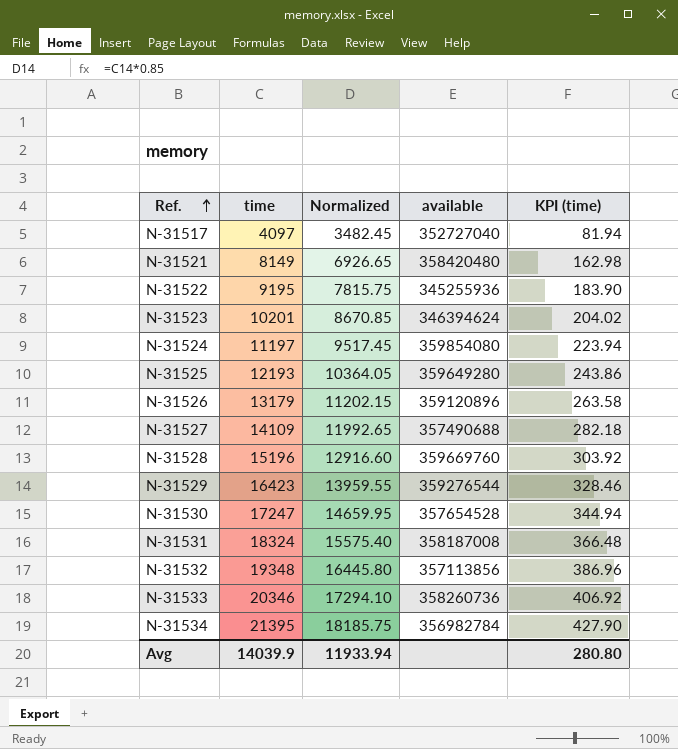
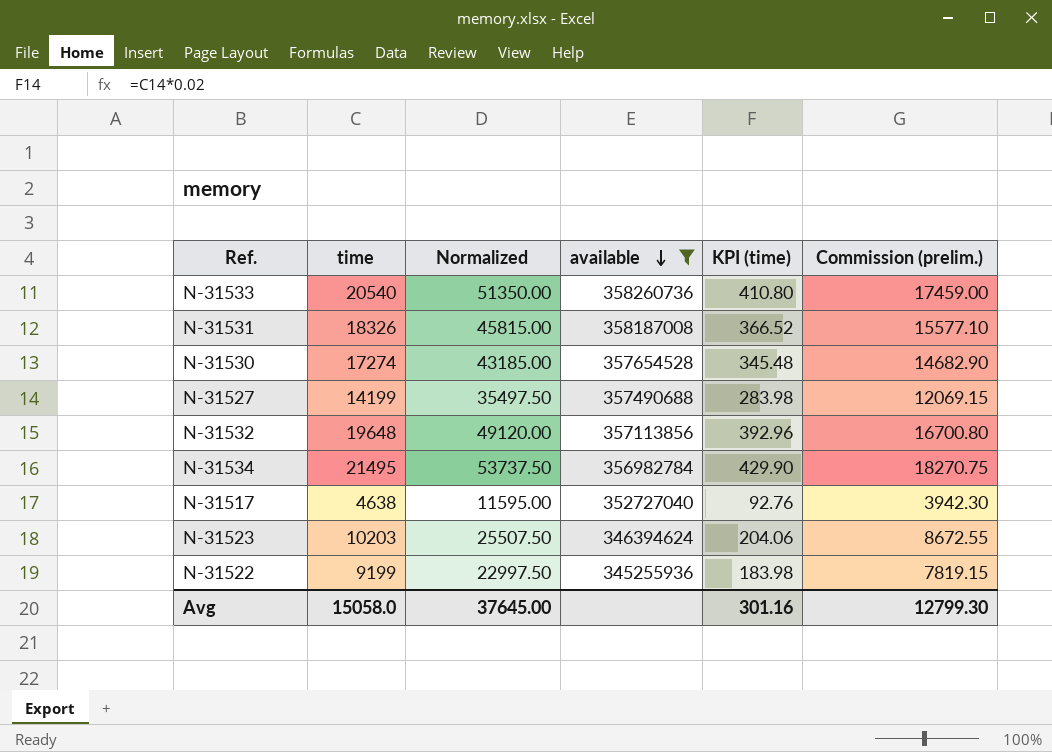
filter: none -> available <= 358260736
row order: Ref. ascending -> available descending
column Normalized | formula: [time] * 0.85 -> [time] * 2.5
column Commission (prelim.) | formula: none -> [time] * 0.85
N-31533 | time: 20346 -> 20540
N-31533 | KPI (time): 406.92 -> 410.80
N-31531 | time: 18324 -> 18326
N-31531 | KPI (time): 366.48 -> 366.52
N-31530 | time: 17247 -> 17274
N-31530 | KPI (time): 344.94 -> 345.48
N-31527 | time: 14109 -> 14199
N-31527 | KPI (time): 282.18 -> 283.98
N-31532 | time: 19348 -> 19648
N-31532 | KPI (time): 386.96 -> 392.96
N-31534 | time: 21395 -> 21495
N-31534 | KPI (time): 427.90 -> 429.90
N-31517 | time: 4097 -> 4638
N-31517 | KPI (time): 81.94 -> 92.76
N-31523 | time: 10201 -> 10203
N-31523 | KPI (time): 204.02 -> 204.06
N-31522 | time: 9195 -> 9199
N-31522 | KPI (time): 183.90 -> 183.98
Avg | time: 14039.9 -> 15058.0
Avg | Normalized: 11933.94 -> 37645.00
Avg | KPI (time): 280.80 -> 301.16

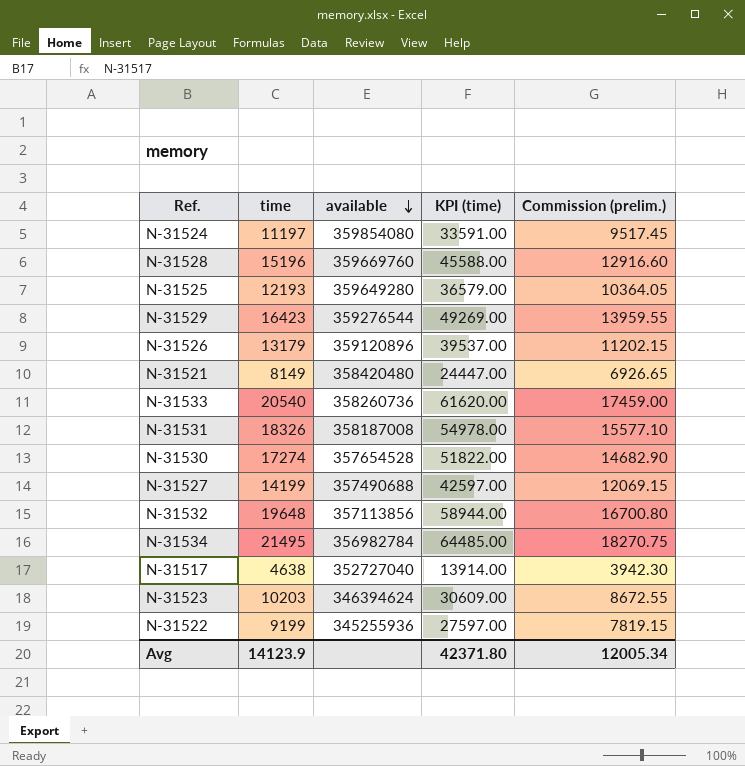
filter: available <= 358260736 -> none
column Normalized | formula: [time] * 2.5 -> none
column KPI (time) | formula: [time] * 0.02 -> [time] * 3
Avg | time: 15058.0 -> 14123.9
Avg | KPI (time): 301.16 -> 42371.80
Avg | Commission (prelim.): 12799.30 -> 12005.34

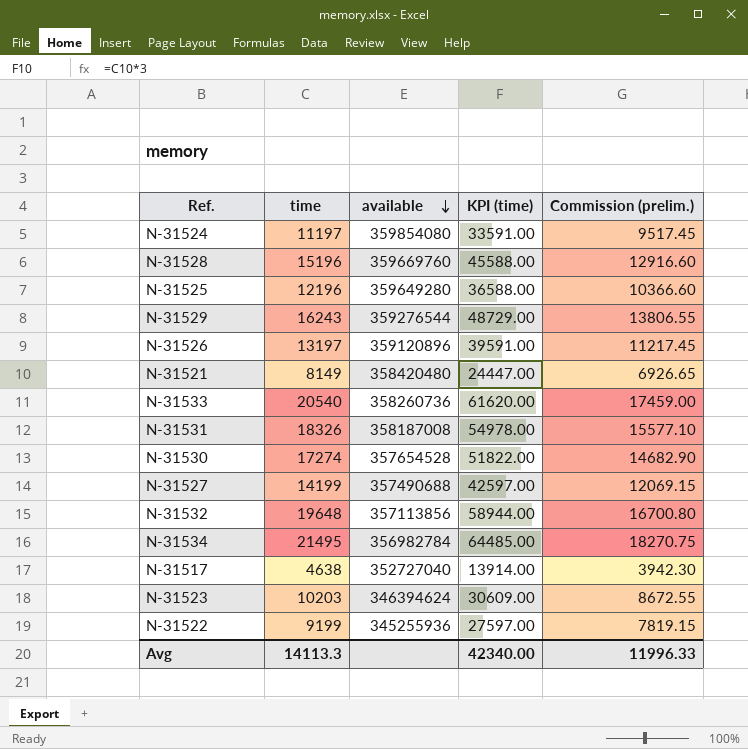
N-31525 | time: 12193 -> 12196
N-31525 | KPI (time): 36579.00 -> 36588.00
N-31525 | Commission (prelim.): 10364.05 -> 10366.60
N-31529 | time: 16423 -> 16243
N-31529 | KPI (time): 49269.00 -> 48729.00
N-31529 | Commission (prelim.): 13959.55 -> 13806.55
N-31526 | time: 13179 -> 13197
N-31526 | KPI (time): 39537.00 -> 39591.00
N-31526 | Commission (prelim.): 11202.15 -> 11217.45
Avg | time: 14123.9 -> 14113.3
Avg | KPI (time): 42371.80 -> 42340.00
Avg | Commission (prelim.): 12005.34 -> 11996.33

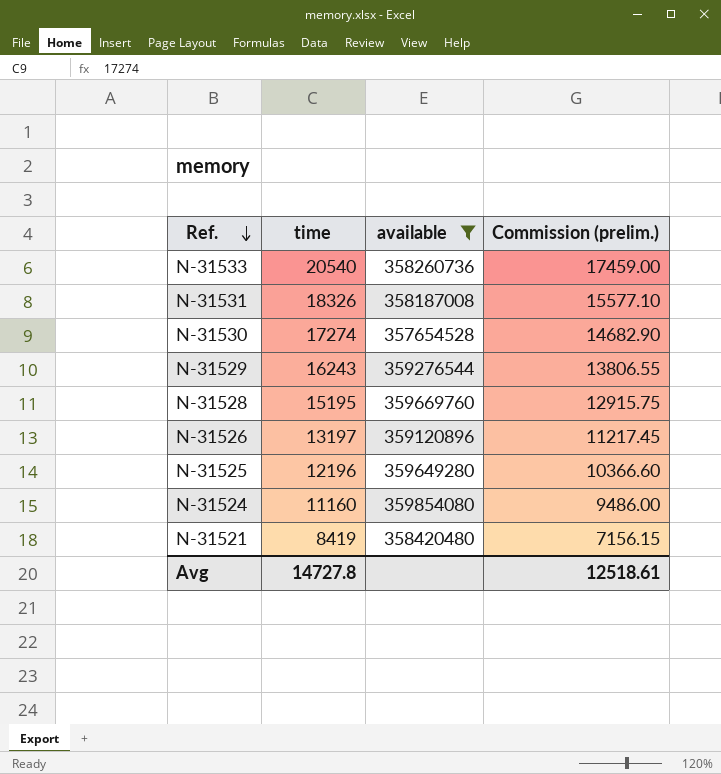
filter: none -> available >= 357654528
row order: available descending -> Ref. descending
column KPI (time) | formula: [time] * 3 -> none
N-31528 | time: 15196 -> 15195
N-31528 | Commission (prelim.): 12916.60 -> 12915.75
N-31524 | time: 11197 -> 11160
N-31524 | Commission (prelim.): 9517.45 -> 9486.00
N-31521 | time: 8149 -> 8419
N-31521 | Commission (prelim.): 6926.65 -> 7156.15
Avg | time: 14113.3 -> 14727.8
Avg | Commission (prelim.): 11996.33 -> 12518.61

